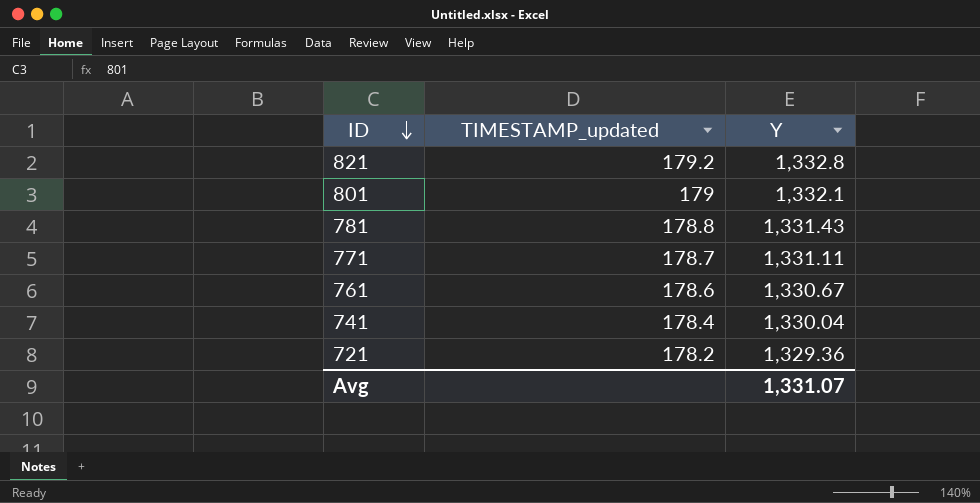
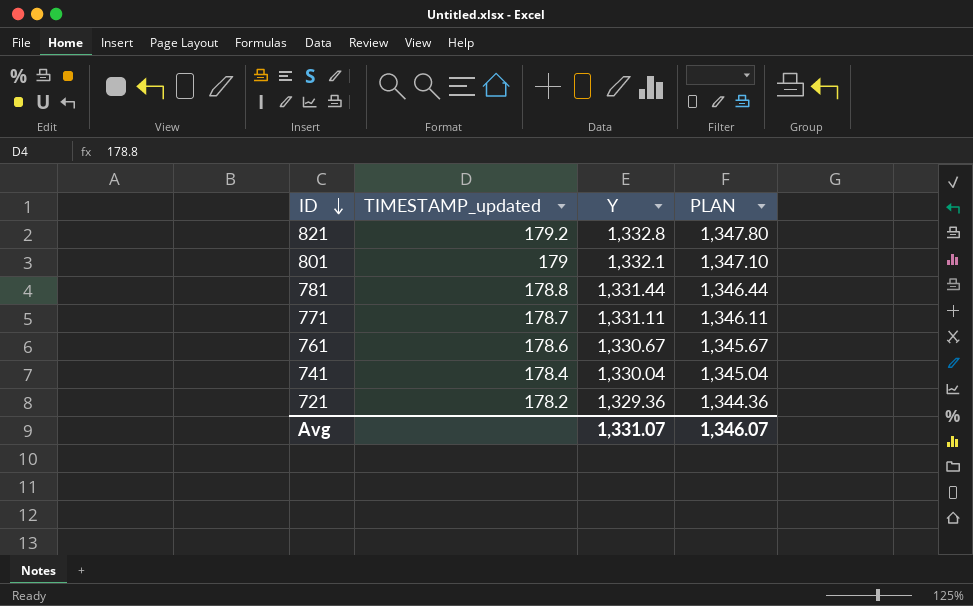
column PLAN | formula: none -> [Y] + 15
781 | Y: 1,331.43 -> 1,331.44

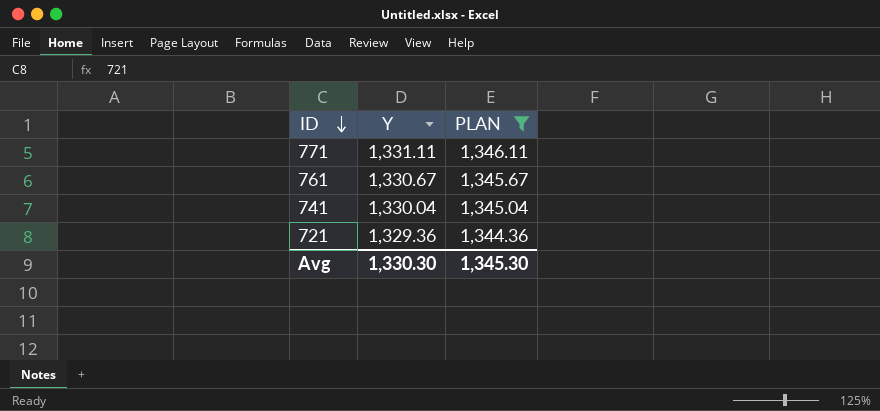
filter: none -> PLAN <= 1,346.11
column TIMESTAMP_updated | position: 2 -> none
Avg | Y: 1,331.07 -> 1,330.30
Avg | PLAN: 1,346.07 -> 1,345.30

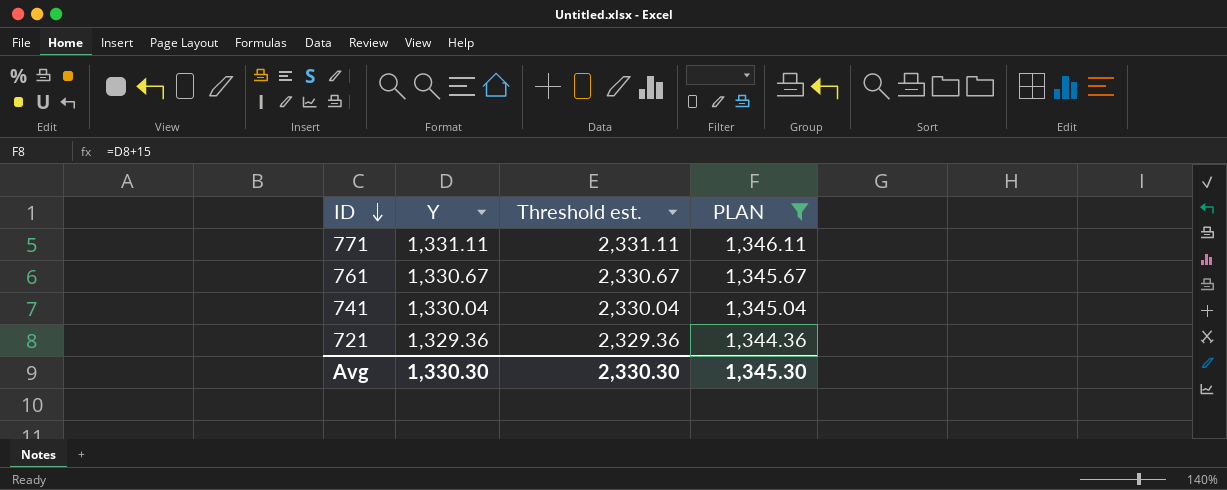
column Threshold est. | formula: none -> [Y] + 1000

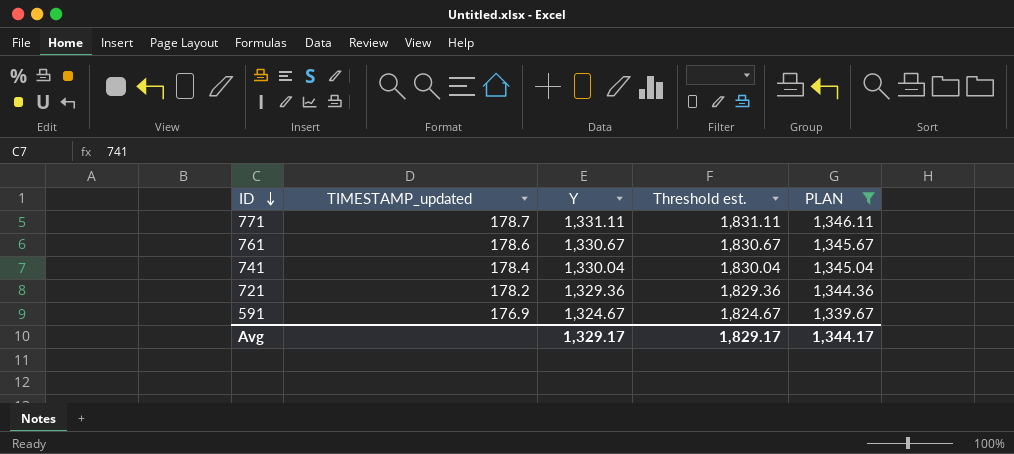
column TIMESTAMP_updated | position: none -> 2
column Threshold est. | formula: [Y] + 1000 -> [Y] + 500
row 591: none -> 176.9 | 1,324.67 | 1,824.67 | 1,339.67
Avg | Y: 1,330.30 -> 1,329.17
Avg | Threshold est.: 2,330.30 -> 1,829.17
Avg | PLAN: 1,345.30 -> 1,344.17

